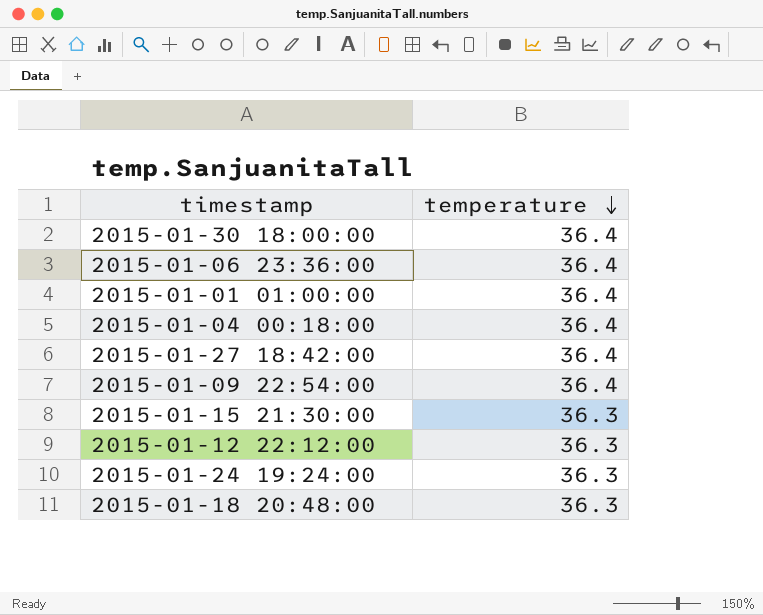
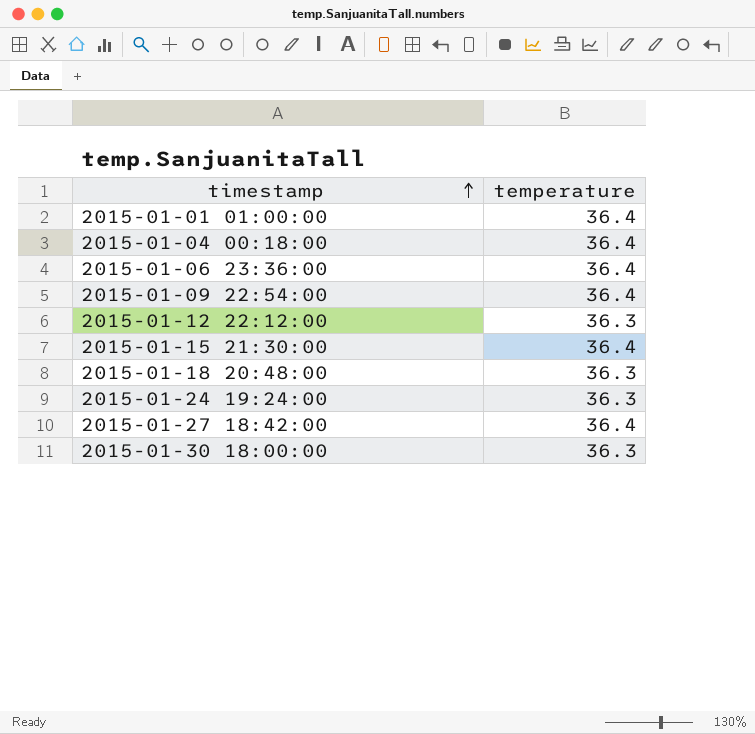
row order: temperature descending -> timestamp ascending
2015-01-15 21:30:00 | temperature: 36.3 -> 36.4
2015-01-30 18:00:00 | temperature: 36.4 -> 36.3

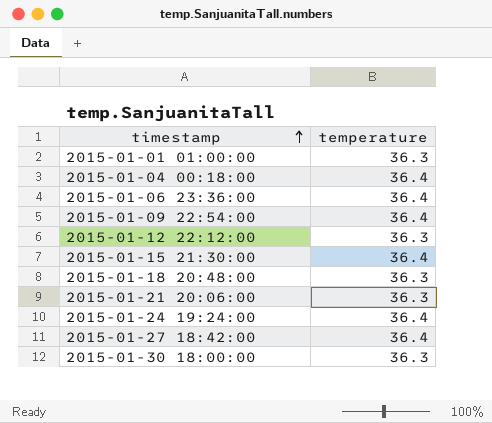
2015-01-01 01:00:00 | temperature: 36.4 -> 36.3
row 2015-01-21 20:06:00: none -> 36.3
2015-01-24 19:24:00 | temperature: 36.3 -> 36.4

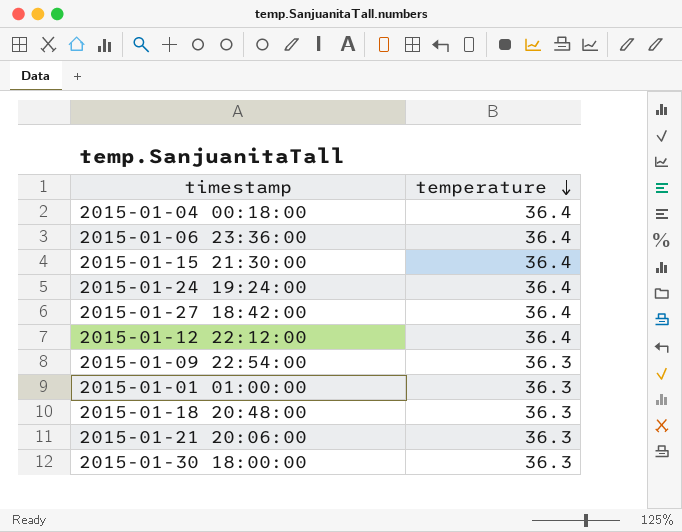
row order: timestamp ascending -> temperature descending
2015-01-12 22:12:00 | temperature: 36.3 -> 36.4
2015-01-09 22:54:00 | temperature: 36.4 -> 36.3

